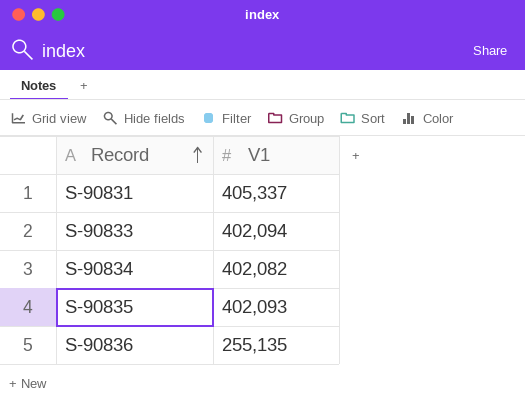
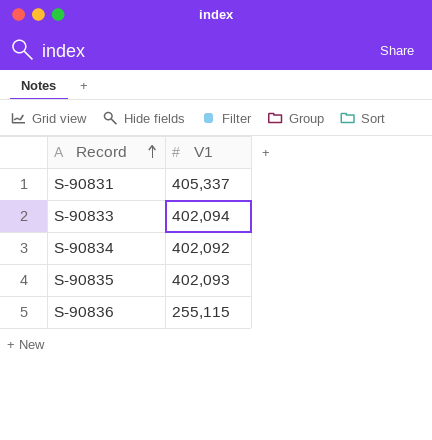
S-90834 | V1: 402,082 -> 402,092
S-90836 | V1: 255,135 -> 255,115

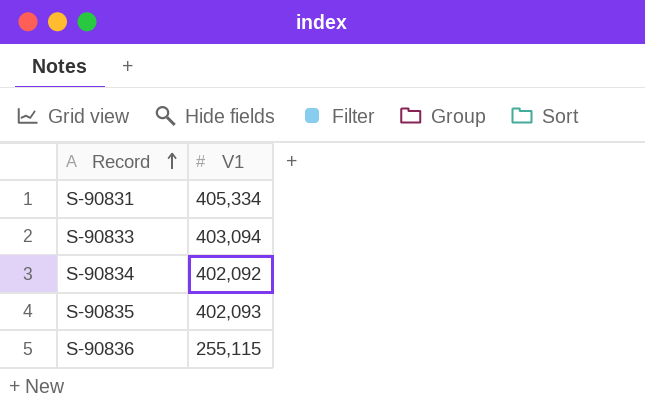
S-90831 | V1: 405,337 -> 405,334
S-90833 | V1: 402,094 -> 403,094

